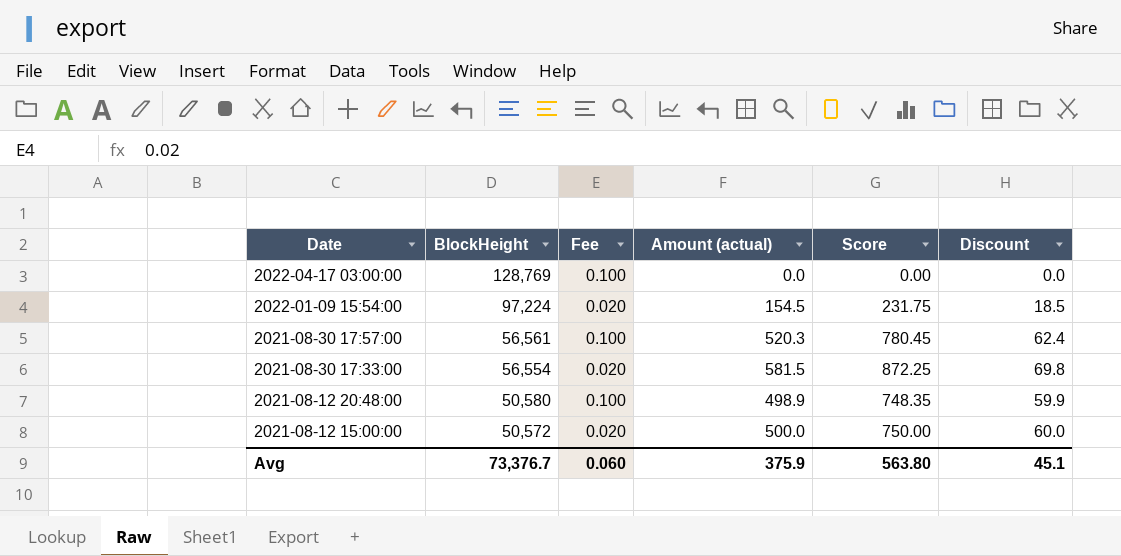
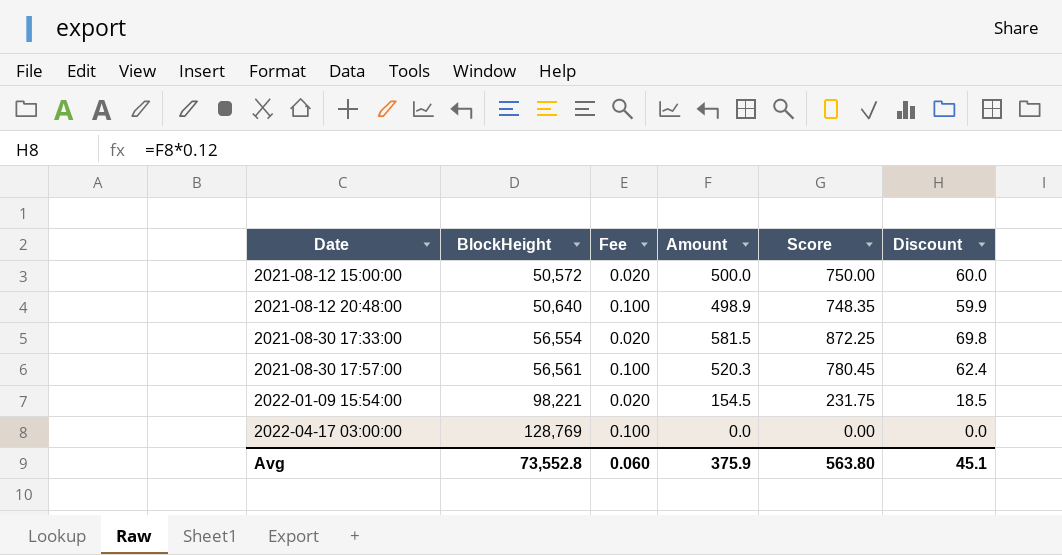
row order: Date descending -> Date ascending
column name: Amount (actual) -> Amount
2021-08-12 20:48:00 | BlockHeight: 50,580 -> 50,640
2022-01-09 15:54:00 | BlockHeight: 97,224 -> 98,221
Avg | BlockHeight: 73,376.7 -> 73,552.8

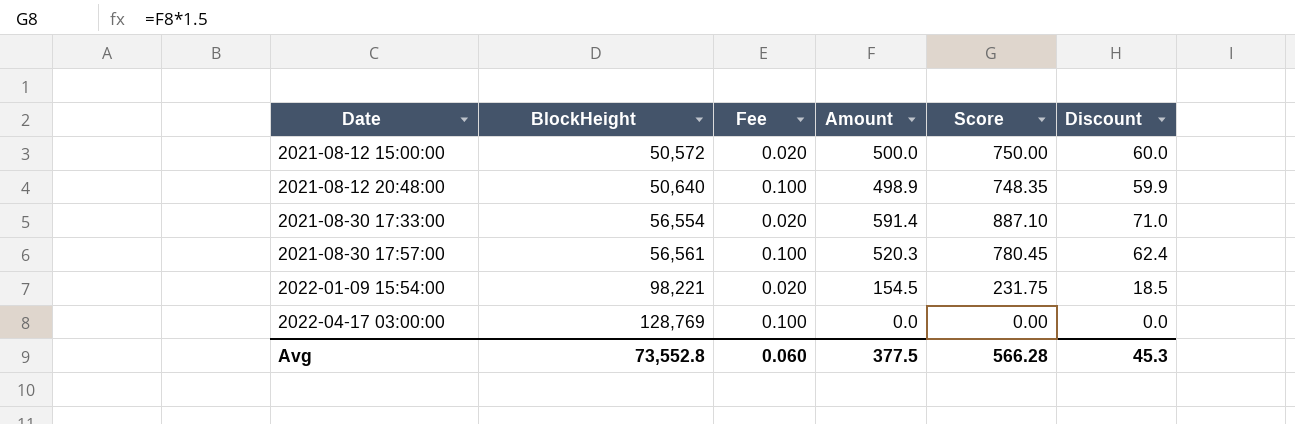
2021-08-30 17:33:00 | Amount: 581.5 -> 591.4
2021-08-30 17:33:00 | Score: 872.25 -> 887.10
2021-08-30 17:33:00 | Discount: 69.8 -> 71.0
Avg | Amount: 375.9 -> 377.5
Avg | Score: 563.80 -> 566.28
Avg | Discount: 45.1 -> 45.3

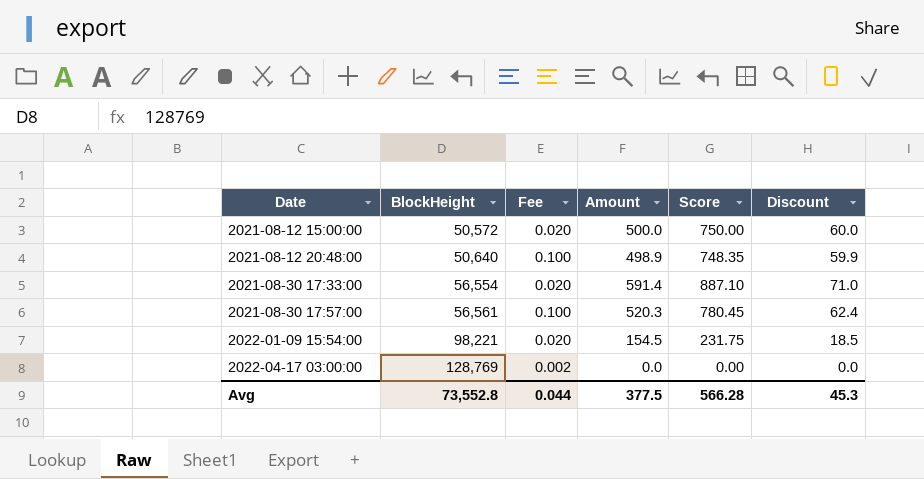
2022-04-17 03:00:00 | Fee: 0.100 -> 0.002
Avg | Fee: 0.060 -> 0.044

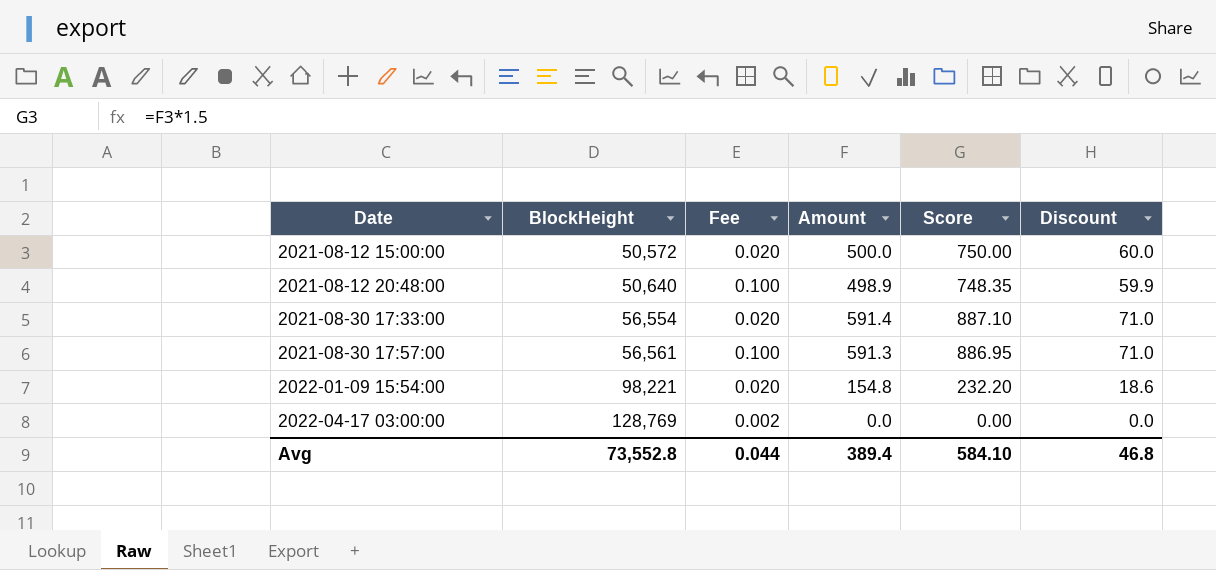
2021-08-30 17:57:00 | Amount: 520.3 -> 591.3
2021-08-30 17:57:00 | Score: 780.45 -> 886.95
2021-08-30 17:57:00 | Discount: 62.4 -> 71.0
2022-01-09 15:54:00 | Amount: 154.5 -> 154.8
2022-01-09 15:54:00 | Score: 231.75 -> 232.20
2022-01-09 15:54:00 | Discount: 18.5 -> 18.6
Avg | Amount: 377.5 -> 389.4
Avg | Score: 566.28 -> 584.10
Avg | Discount: 45.3 -> 46.8

